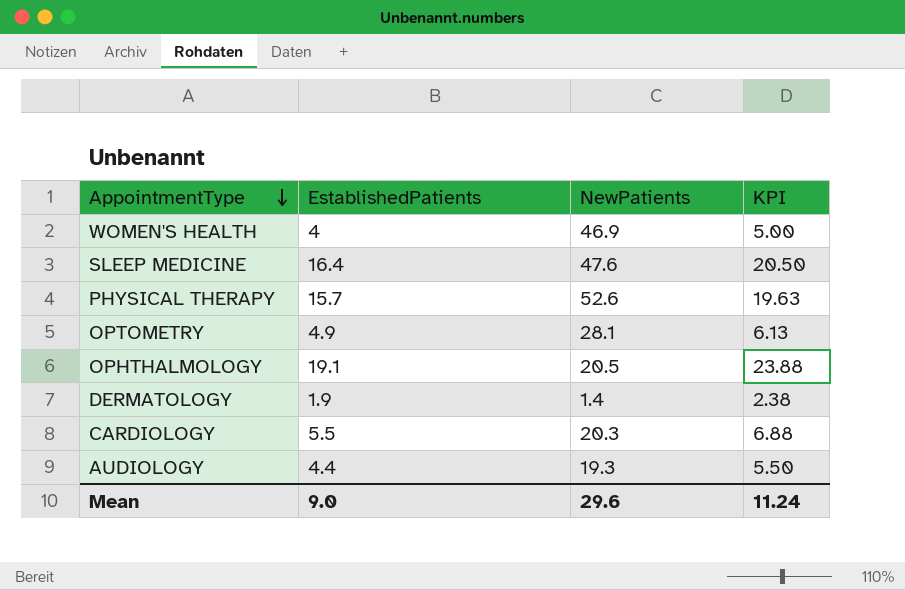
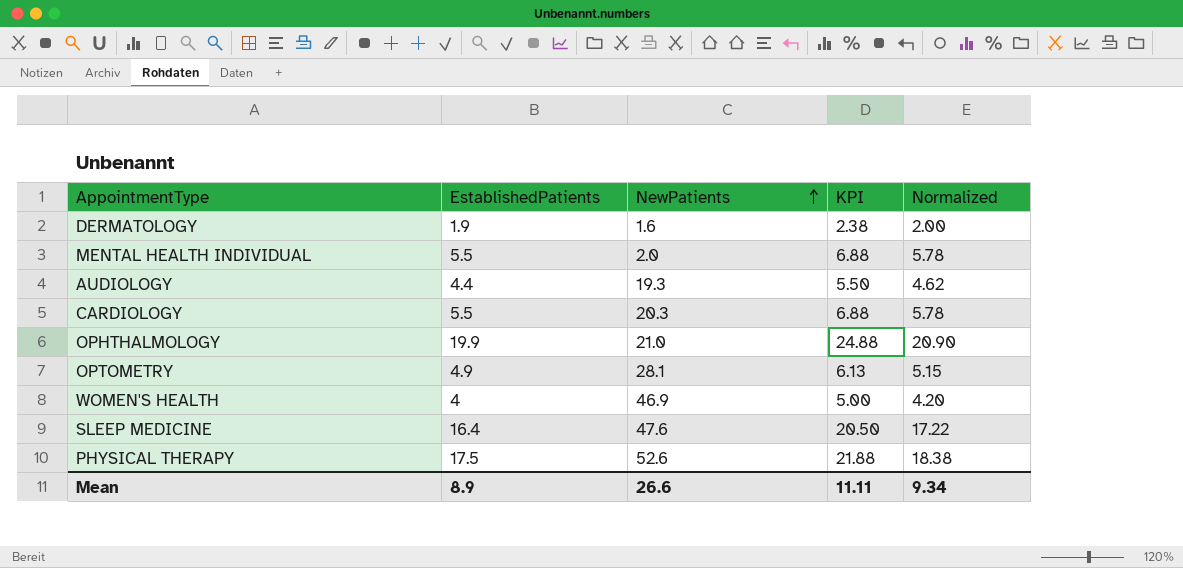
row order: AppointmentType descending -> NewPatients ascending
column Normalized | formula: none -> [EstablishedPatients] * 1.05
DERMATOLOGY | NewPatients: 1.4 -> 1.6
row MENTAL HEALTH INDIVIDUAL: none -> 5.5 | 2.0 | 6.88 | 5.78
OPHTHALMOLOGY | EstablishedPatients: 19.1 -> 19.9
OPHTHALMOLOGY | NewPatients: 20.5 -> 21.0
OPHTHALMOLOGY | KPI: 23.88 -> 24.88
PHYSICAL THERAPY | EstablishedPatients: 15.7 -> 17.5
PHYSICAL THERAPY | KPI: 19.63 -> 21.88
Mean | EstablishedPatients: 9.0 -> 8.9
Mean | NewPatients: 29.6 -> 26.6
Mean | KPI: 11.24 -> 11.11

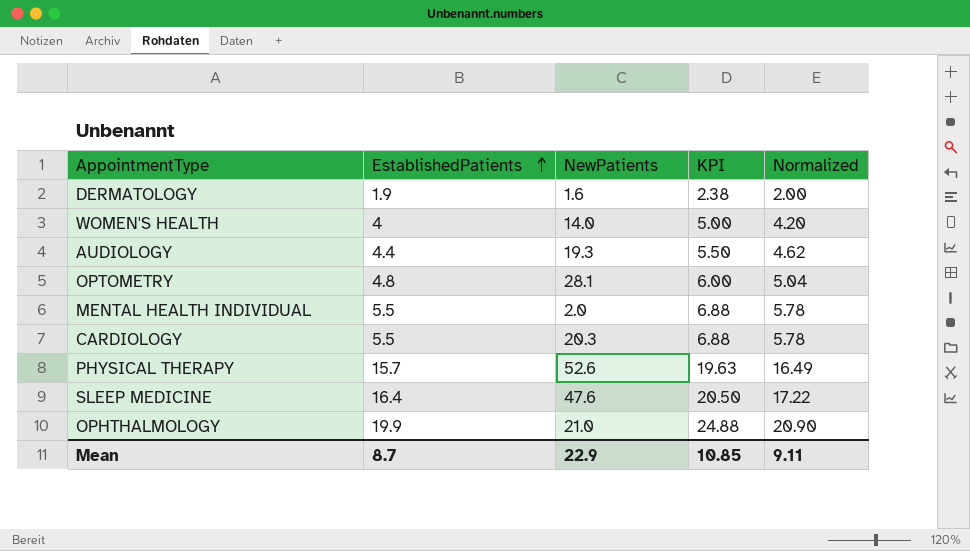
row order: NewPatients ascending -> EstablishedPatients ascending
WOMEN'S HEALTH | NewPatients: 46.9 -> 14.0
OPTOMETRY | EstablishedPatients: 4.9 -> 4.8
OPTOMETRY | KPI: 6.13 -> 6.00
OPTOMETRY | Normalized: 5.15 -> 5.04
PHYSICAL THERAPY | EstablishedPatients: 17.5 -> 15.7
PHYSICAL THERAPY | KPI: 21.88 -> 19.63
PHYSICAL THERAPY | Normalized: 18.38 -> 16.49
Mean | EstablishedPatients: 8.9 -> 8.7
Mean | NewPatients: 26.6 -> 22.9
Mean | KPI: 11.11 -> 10.85
Mean | Normalized: 9.34 -> 9.11

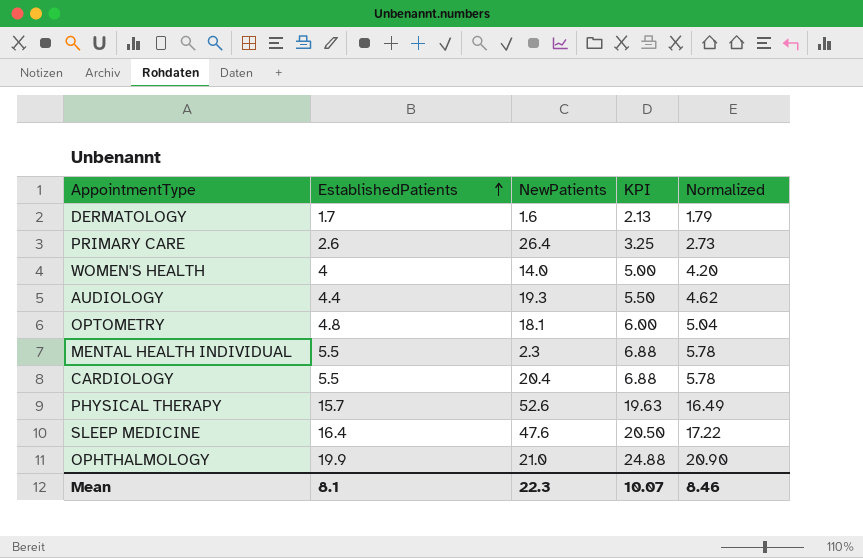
DERMATOLOGY | EstablishedPatients: 1.9 -> 1.7
DERMATOLOGY | KPI: 2.38 -> 2.13
DERMATOLOGY | Normalized: 2.00 -> 1.79
row PRIMARY CARE: none -> 2.6 | 26.4 | 3.25 | 2.73
OPTOMETRY | NewPatients: 28.1 -> 18.1
MENTAL HEALTH INDIVIDUAL | NewPatients: 2.0 -> 2.3
CARDIOLOGY | NewPatients: 20.3 -> 20.4
Mean | EstablishedPatients: 8.7 -> 8.1
Mean | NewPatients: 22.9 -> 22.3
Mean | KPI: 10.85 -> 10.07
Mean | Normalized: 9.11 -> 8.46

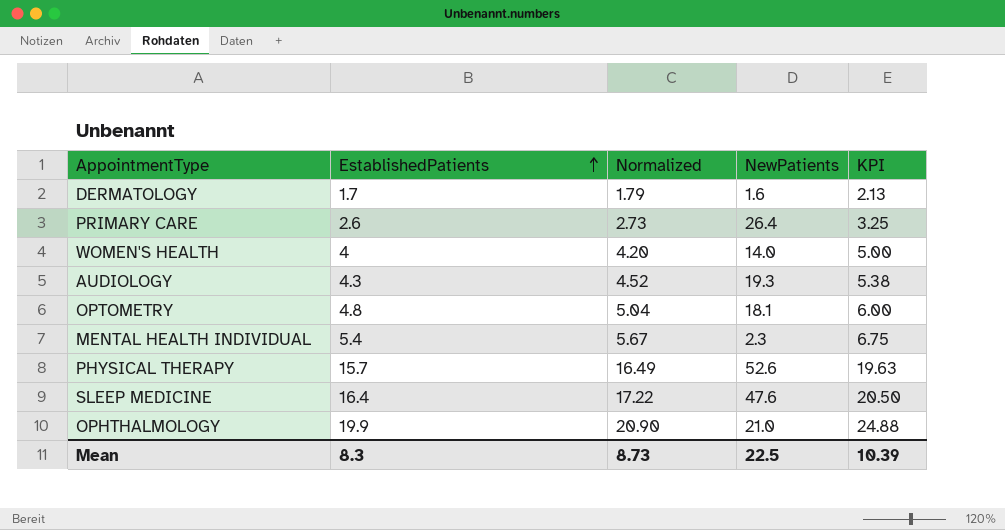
column Normalized | position: 5 -> 3
row CARDIOLOGY: 5.5 | 20.4 | 6.88 | 5.78 -> none
AUDIOLOGY | EstablishedPatients: 4.4 -> 4.3
AUDIOLOGY | Normalized: 4.62 -> 4.52
AUDIOLOGY | KPI: 5.50 -> 5.38
MENTAL HEALTH INDIVIDUAL | EstablishedPatients: 5.5 -> 5.4
MENTAL HEALTH INDIVIDUAL | Normalized: 5.78 -> 5.67
MENTAL HEALTH INDIVIDUAL | KPI: 6.88 -> 6.75
Mean | EstablishedPatients: 8.1 -> 8.3
Mean | Normalized: 8.46 -> 8.73
Mean | NewPatients: 22.3 -> 22.5
Mean | KPI: 10.07 -> 10.39

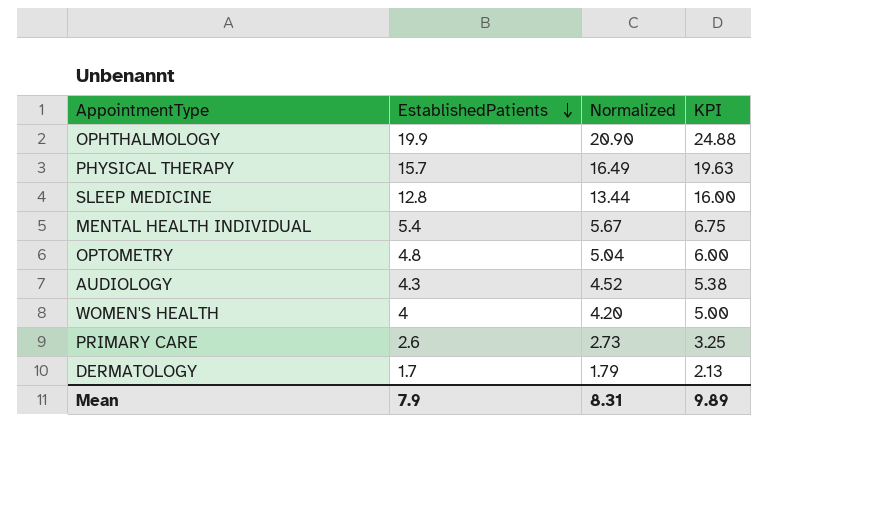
row order: EstablishedPatients ascending -> EstablishedPatients descending
column NewPatients | position: 4 -> none
SLEEP MEDICINE | EstablishedPatients: 16.4 -> 12.8
SLEEP MEDICINE | Normalized: 17.22 -> 13.44
SLEEP MEDICINE | KPI: 20.50 -> 16.00
Mean | EstablishedPatients: 8.3 -> 7.9
Mean | Normalized: 8.73 -> 8.31
Mean | KPI: 10.39 -> 9.89

